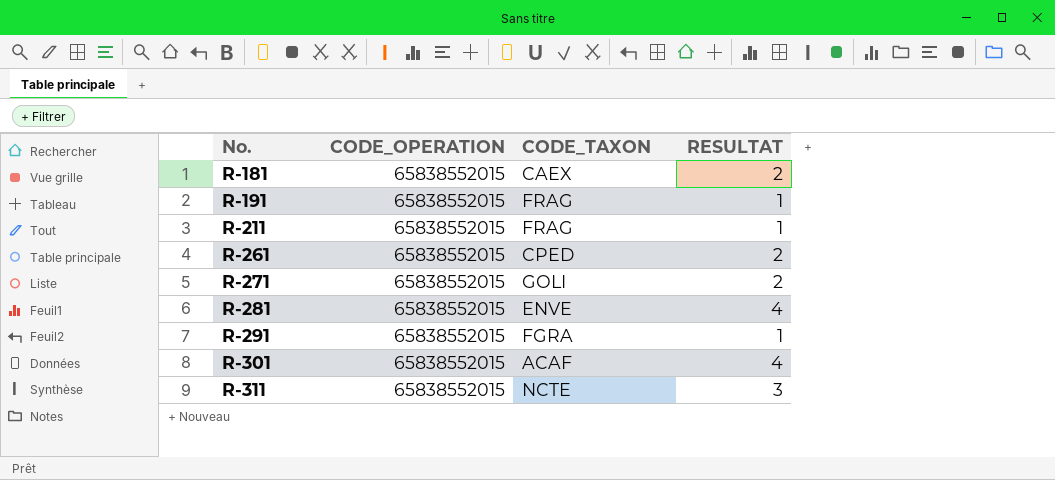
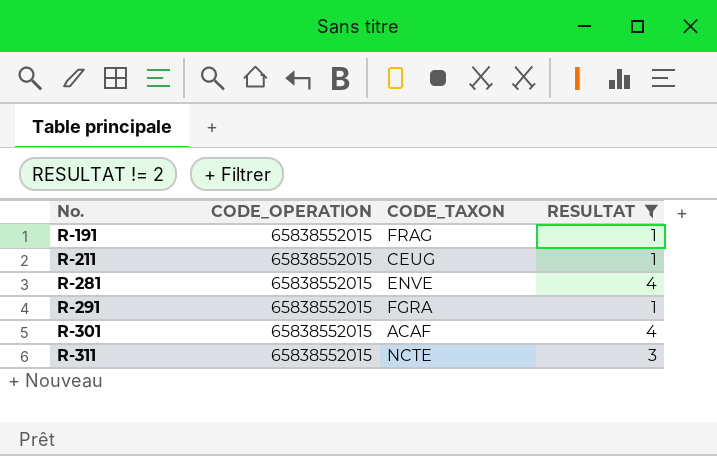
filter: none -> RESULTAT != 2
R-211 | CODE_TAXON: FRAG -> CEUG

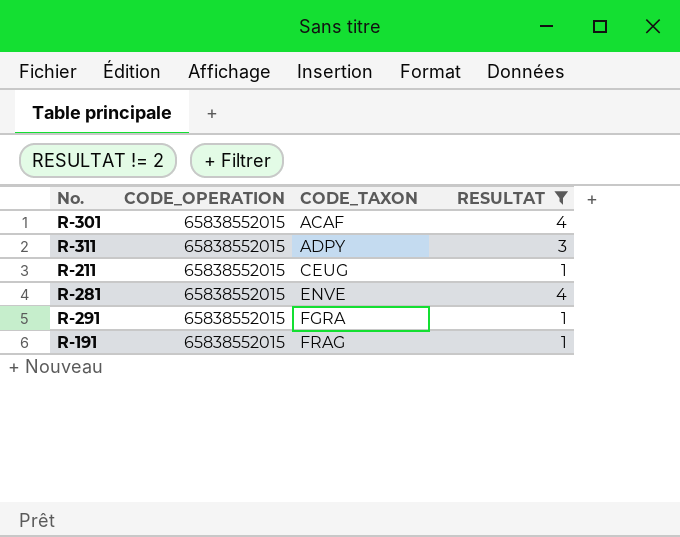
row order: No. ascending -> CODE_TAXON ascending
R-311 | CODE_TAXON: NCTE -> ADPY

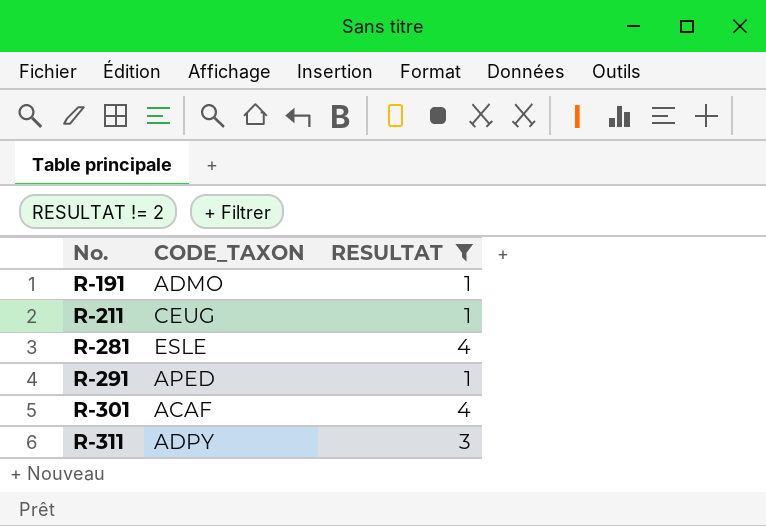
row order: CODE_TAXON ascending -> No. ascending
column CODE_OPERATION | position: 2 -> none
R-191 | CODE_TAXON: FRAG -> ADMO
R-281 | CODE_TAXON: ENVE -> ESLE
R-291 | CODE_TAXON: FGRA -> APED

